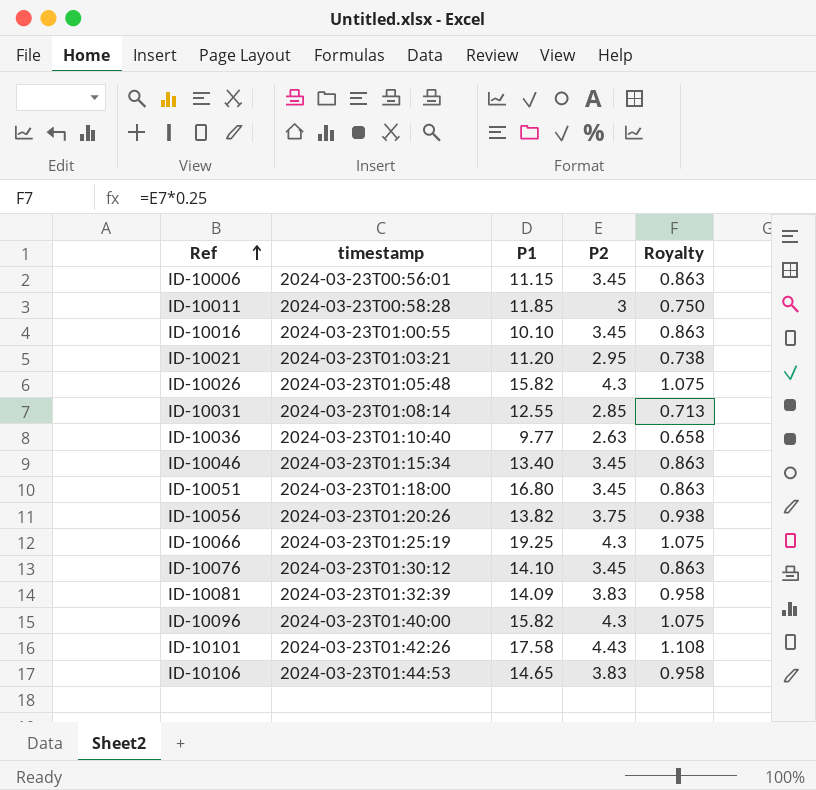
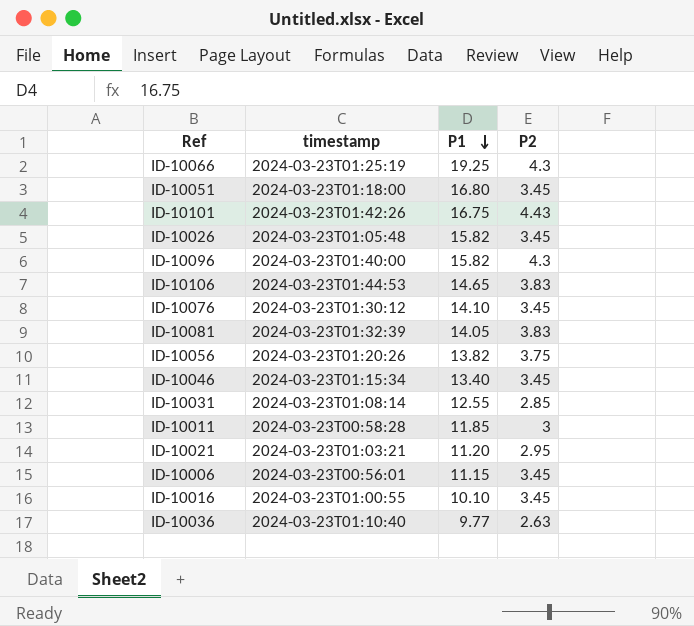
row order: Ref ascending -> P1 descending
column Royalty | formula: [P2] * 0.25 -> none
ID-10101 | P1: 17.58 -> 16.75
ID-10026 | P2: 4.3 -> 3.45
ID-10081 | P1: 14.09 -> 14.05

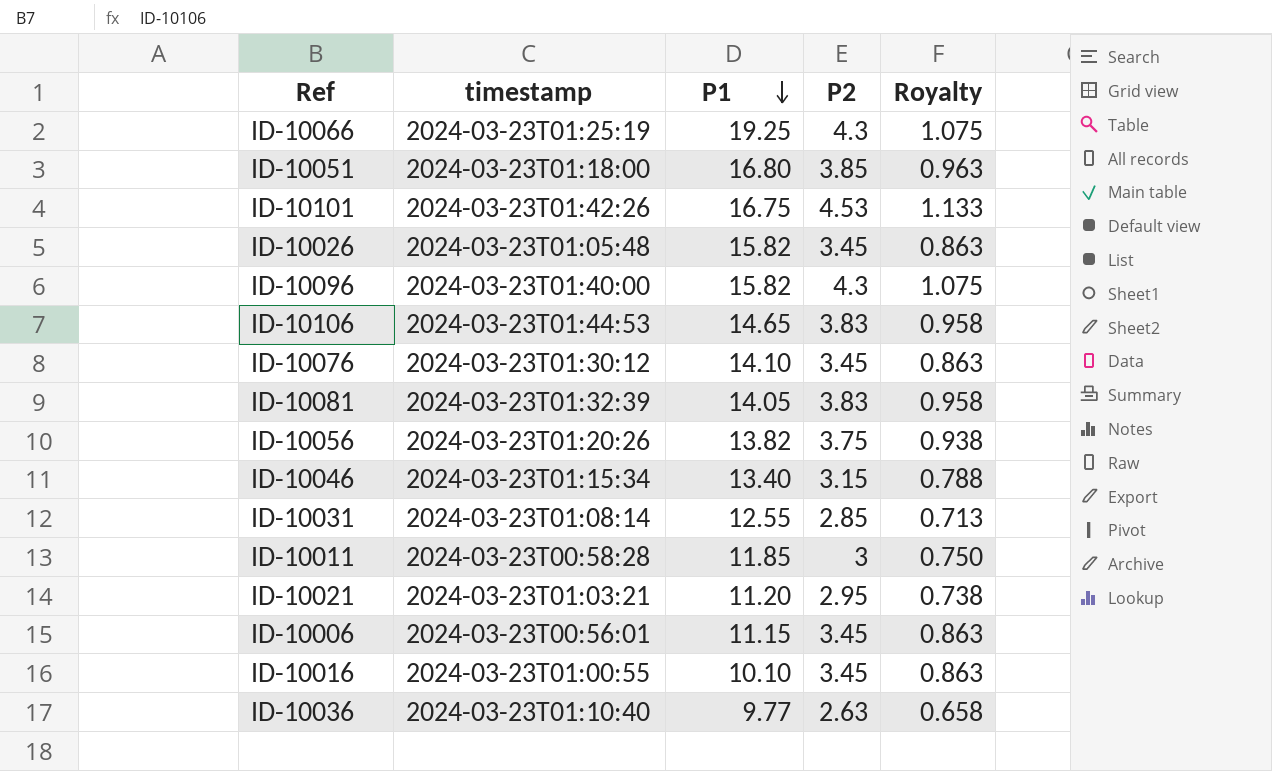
column Royalty | formula: none -> [P2] * 0.25
ID-10051 | P2: 3.45 -> 3.85
ID-10101 | P2: 4.43 -> 4.53
ID-10046 | P2: 3.45 -> 3.15

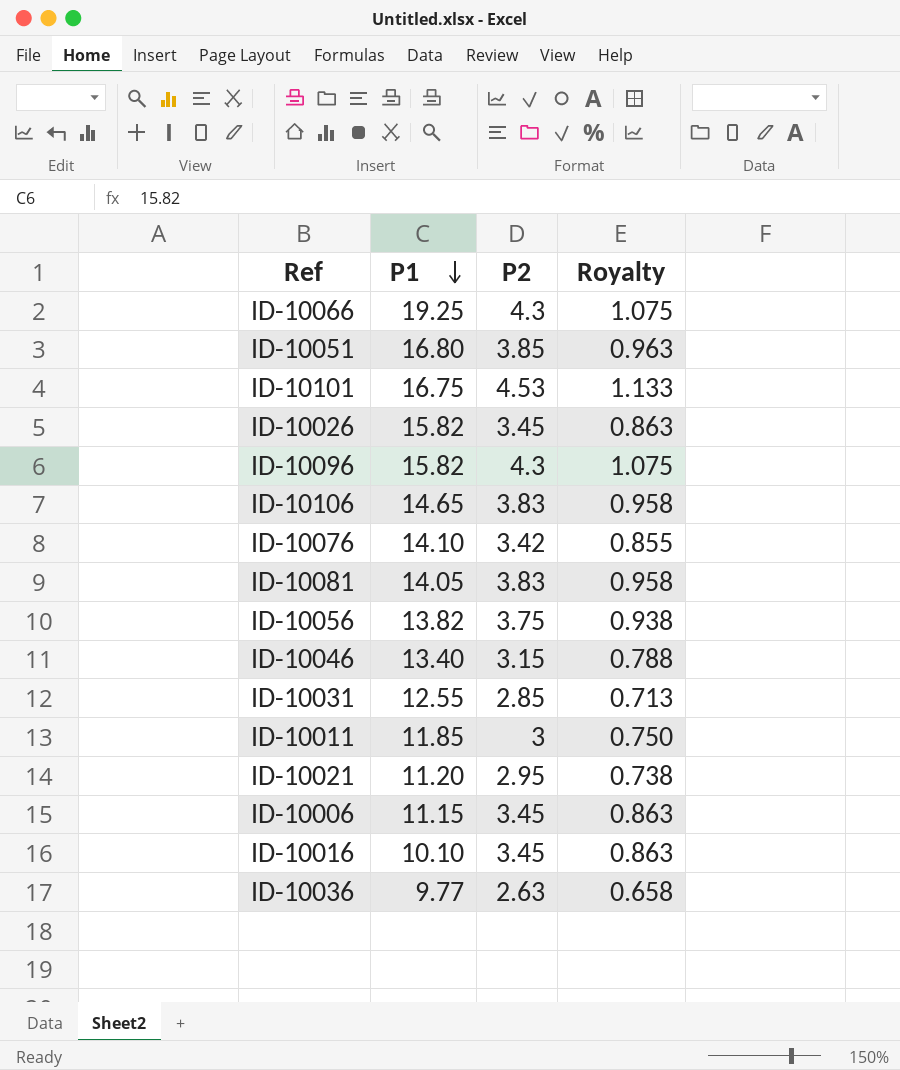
column timestamp | position: 2 -> none
ID-10076 | P2: 3.45 -> 3.42
ID-10076 | Royalty: 0.863 -> 0.855

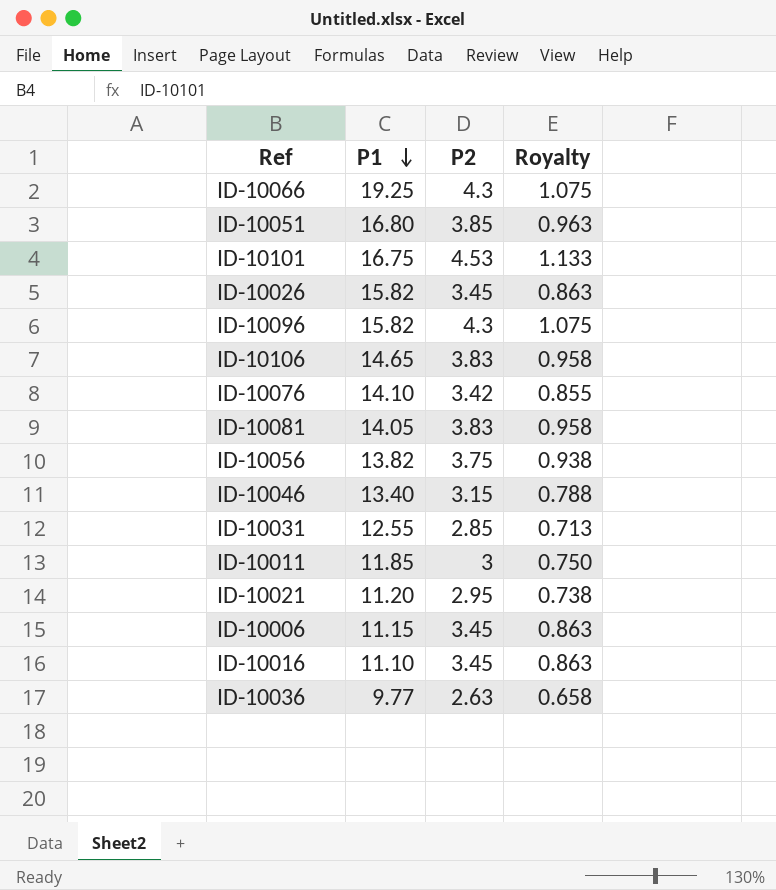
ID-10016 | P1: 10.10 -> 11.10

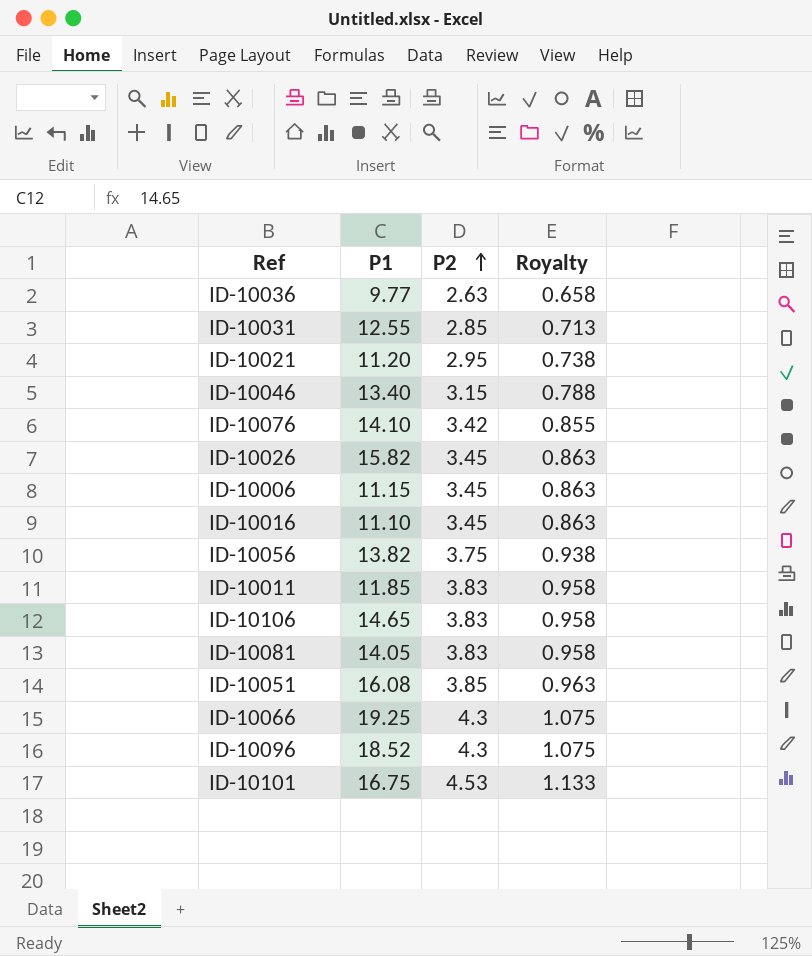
row order: P1 descending -> P2 ascending
ID-10011 | P2: 3 -> 3.83
ID-10011 | Royalty: 0.750 -> 0.958
ID-10051 | P1: 16.80 -> 16.08
ID-10096 | P1: 15.82 -> 18.52

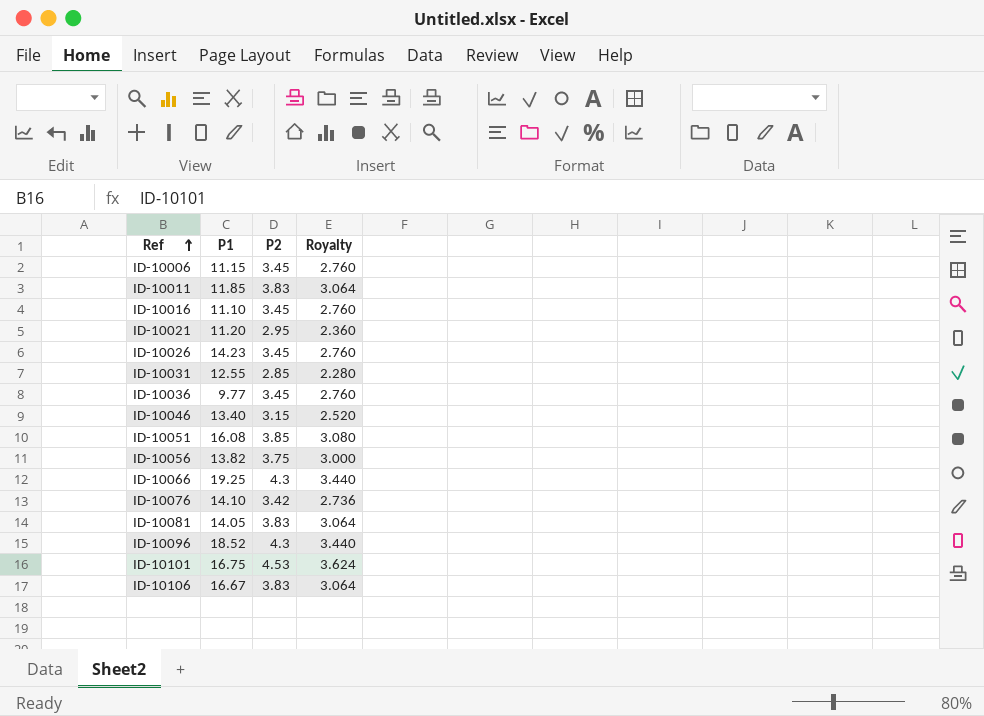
row order: P2 ascending -> Ref ascending
column Royalty | formula: [P2] * 0.25 -> [P2] * 0.8
ID-10026 | P1: 15.82 -> 14.23
ID-10036 | P2: 2.63 -> 3.45
ID-10106 | P1: 14.65 -> 16.67

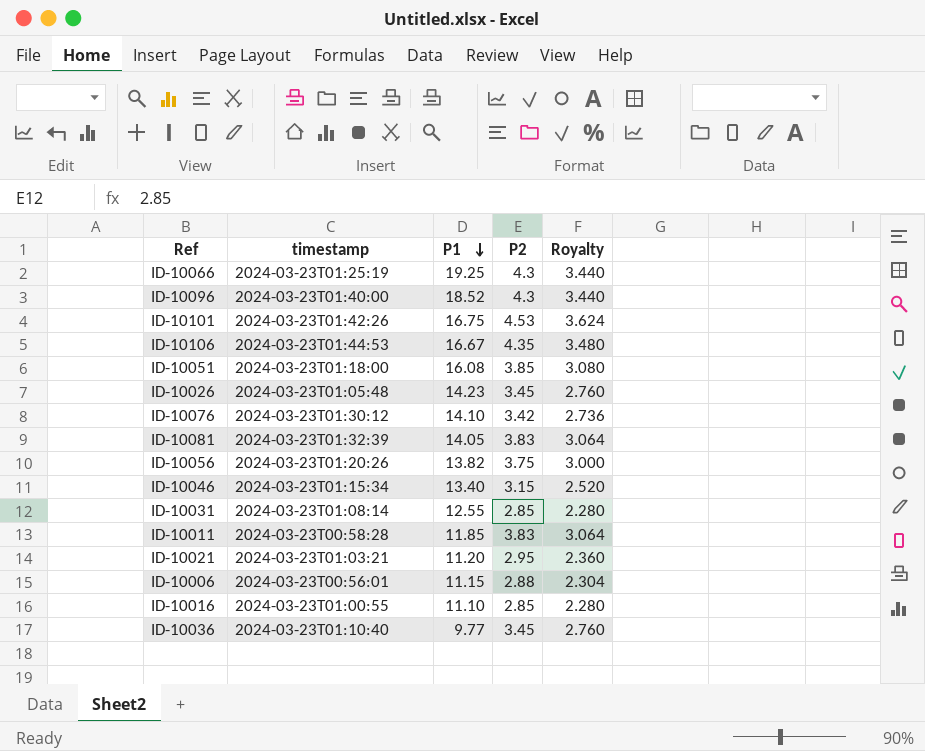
row order: Ref ascending -> P1 descending
column timestamp | position: none -> 2
ID-10106 | P2: 3.83 -> 4.35
ID-10106 | Royalty: 3.064 -> 3.480
ID-10006 | P2: 3.45 -> 2.88
ID-10006 | Royalty: 2.760 -> 2.304
ID-10016 | P2: 3.45 -> 2.85
ID-10016 | Royalty: 2.760 -> 2.280

